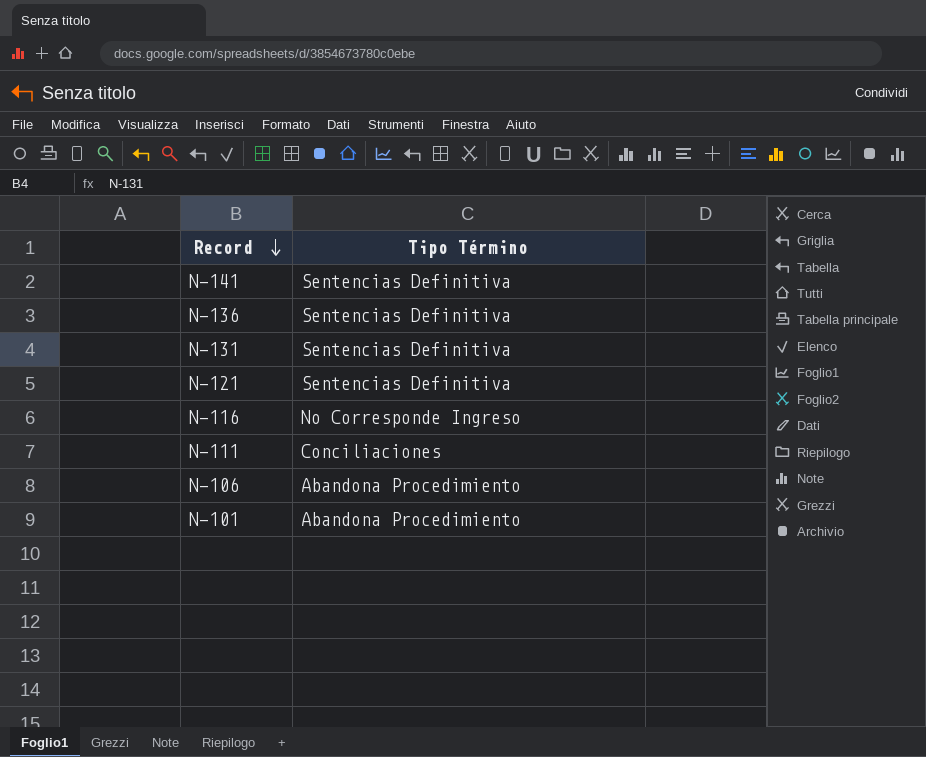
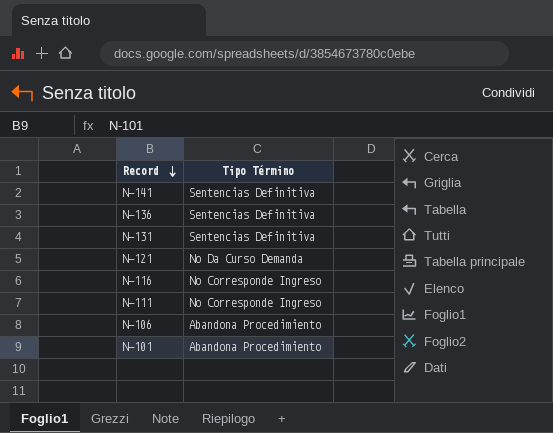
N-121 | Tipo Término: Sentencias Definitiva -> No Da Curso Demanda
N-111 | Tipo Término: Conciliaciones -> No Corresponde Ingreso

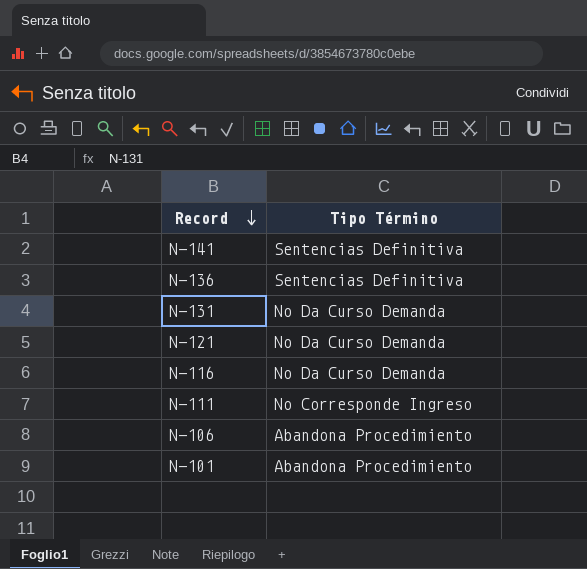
N-131 | Tipo Término: Sentencias Definitiva -> No Da Curso Demanda
N-116 | Tipo Término: No Corresponde Ingreso -> No Da Curso Demanda

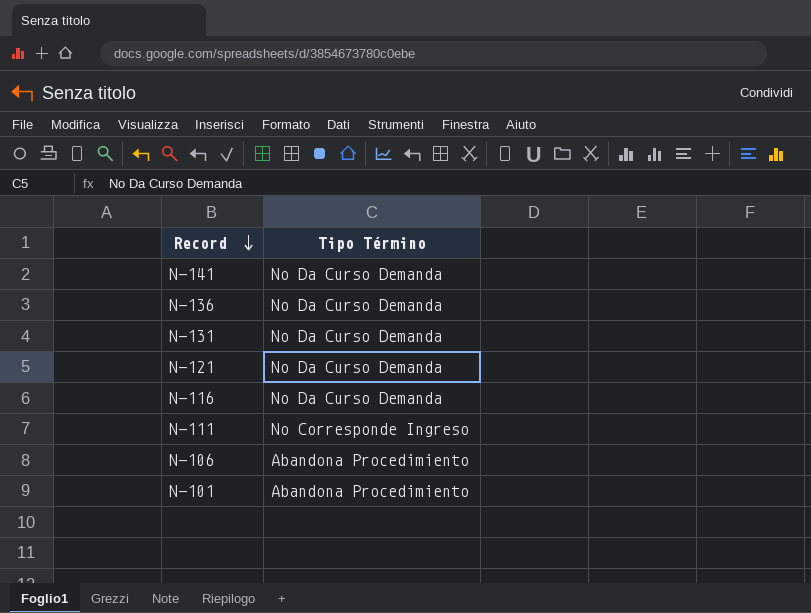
N-141 | Tipo Término: Sentencias Definitiva -> No Da Curso Demanda
N-136 | Tipo Término: Sentencias Definitiva -> No Da Curso Demanda

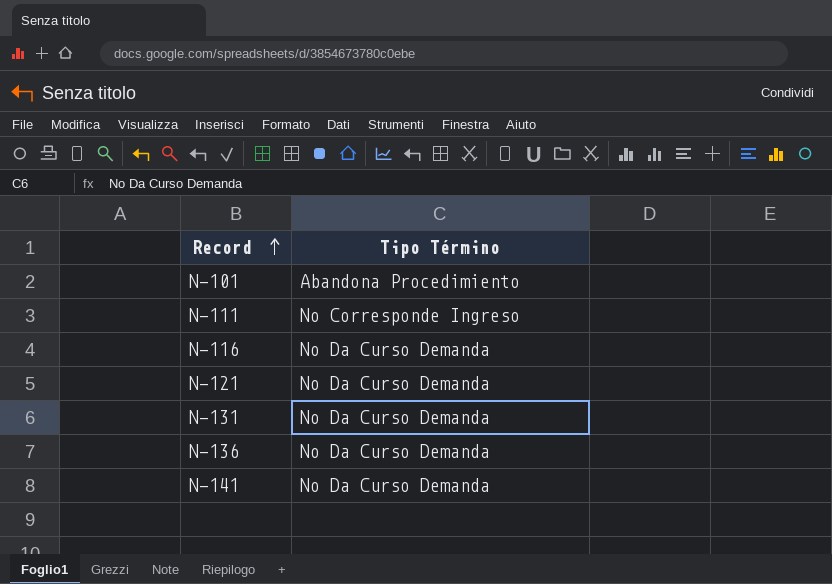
row order: Record descending -> Record ascending
row N-106: Abandona Procedimiento -> none

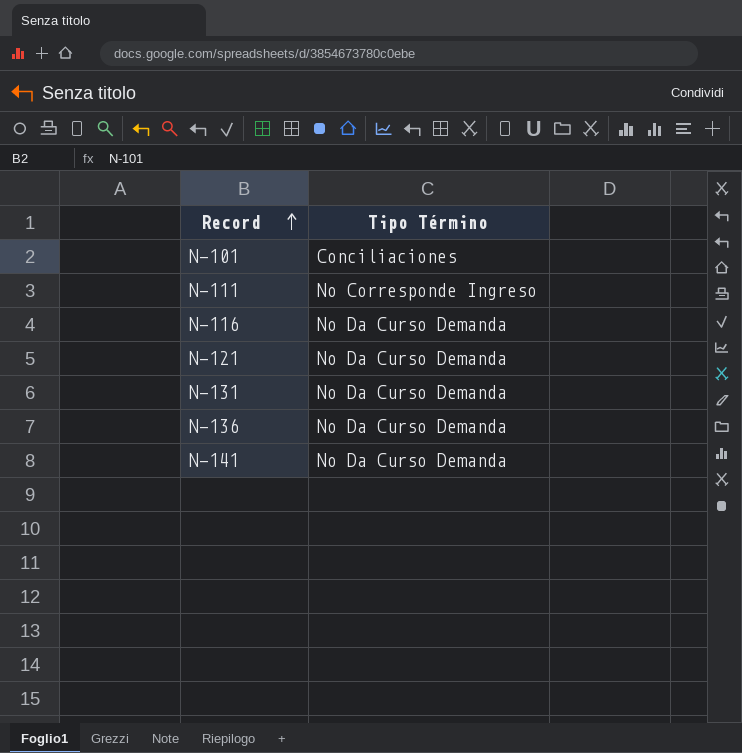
N-101 | Tipo Término: Abandona Procedimiento -> Conciliaciones

